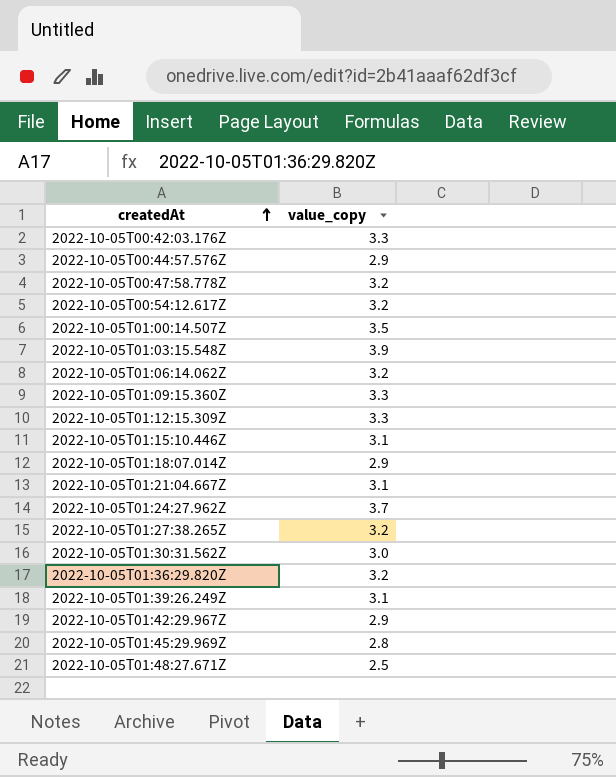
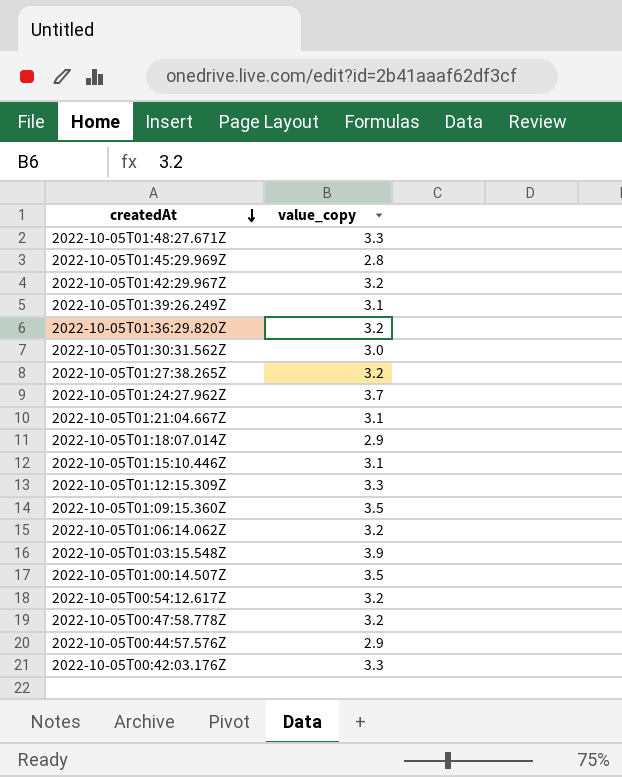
row order: createdAt ascending -> createdAt descending
2022-10-05T01:48:27.671Z | value_copy: 2.5 -> 3.3
2022-10-05T01:42:29.967Z | value_copy: 2.9 -> 3.2
2022-10-05T01:09:15.360Z | value_copy: 3.3 -> 3.5

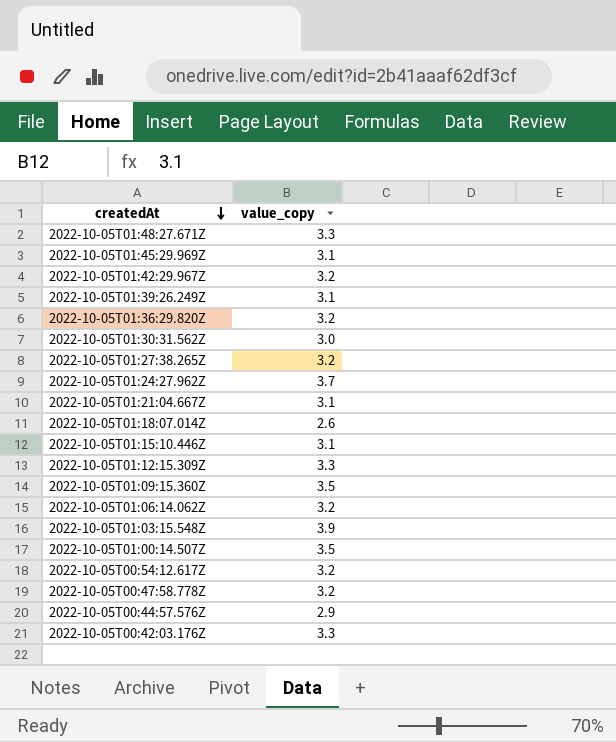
2022-10-05T01:45:29.969Z | value_copy: 2.8 -> 3.1
2022-10-05T01:18:07.014Z | value_copy: 2.9 -> 2.6

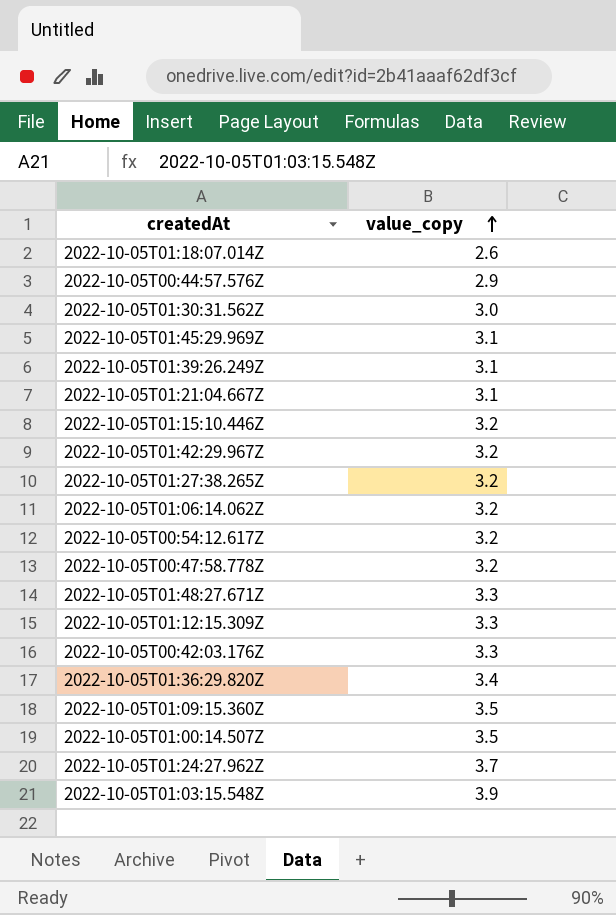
row order: createdAt descending -> value_copy ascending
2022-10-05T01:15:10.446Z | value_copy: 3.1 -> 3.2
2022-10-05T01:36:29.820Z | value_copy: 3.2 -> 3.4

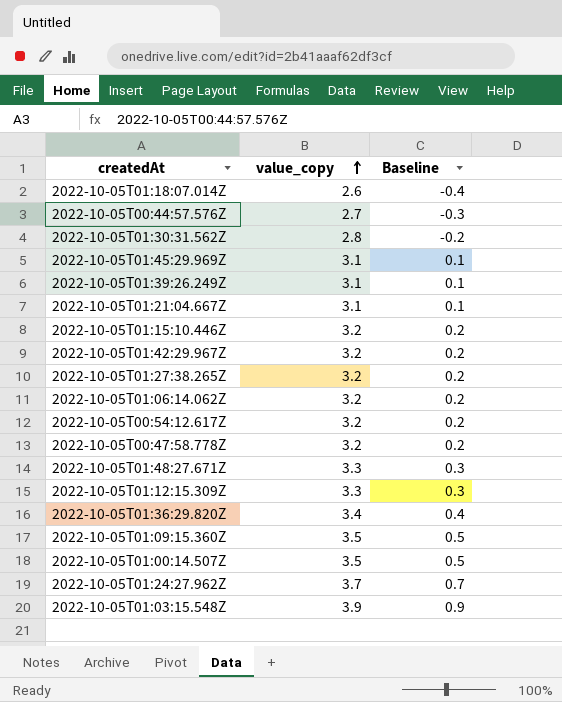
column Baseline | formula: none -> [value_copy] - 3
row 2022-10-05T00:42:03.176Z: 3.3 -> none
2022-10-05T00:44:57.576Z | value_copy: 2.9 -> 2.7
2022-10-05T01:30:31.562Z | value_copy: 3.0 -> 2.8

